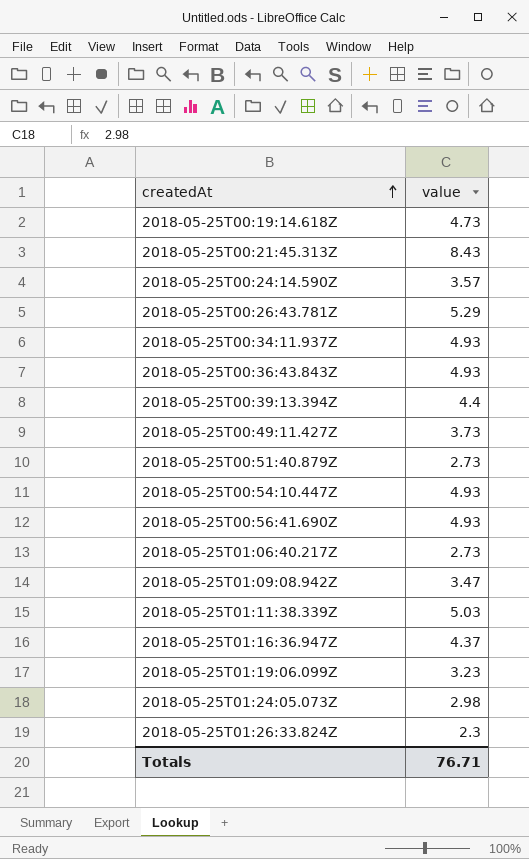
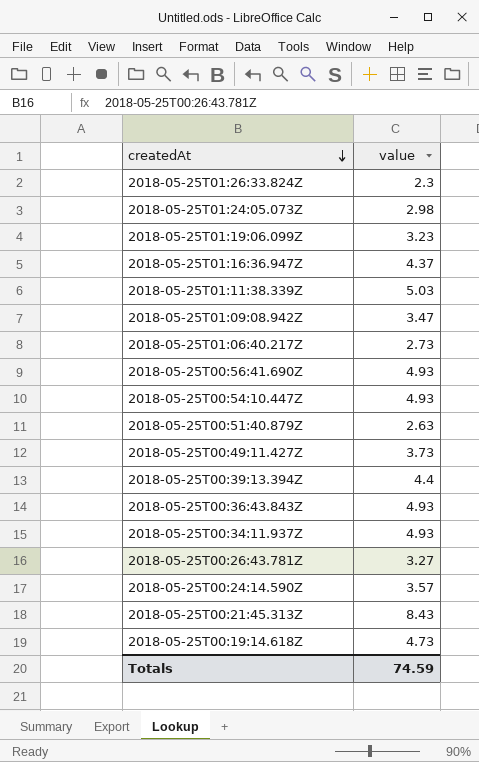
row order: createdAt ascending -> createdAt descending
2018-05-25T00:51:40.879Z | value: 2.73 -> 2.63
2018-05-25T00:26:43.781Z | value: 5.29 -> 3.27
Totals | value: 76.71 -> 74.59

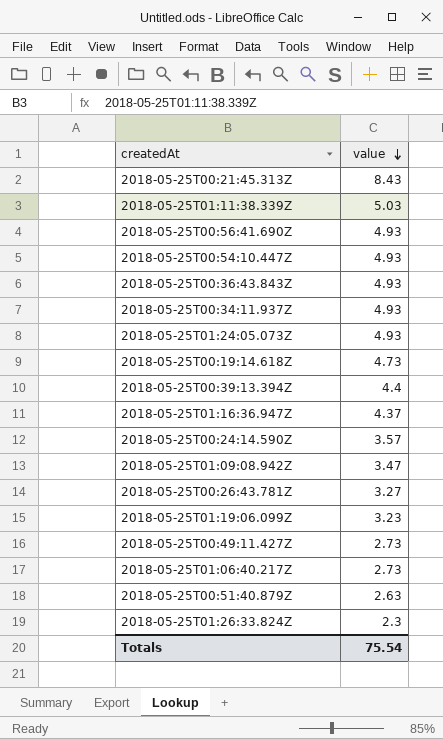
row order: createdAt descending -> value descending
2018-05-25T01:24:05.073Z | value: 2.98 -> 4.93
2018-05-25T00:49:11.427Z | value: 3.73 -> 2.73
Totals | value: 74.59 -> 75.54

